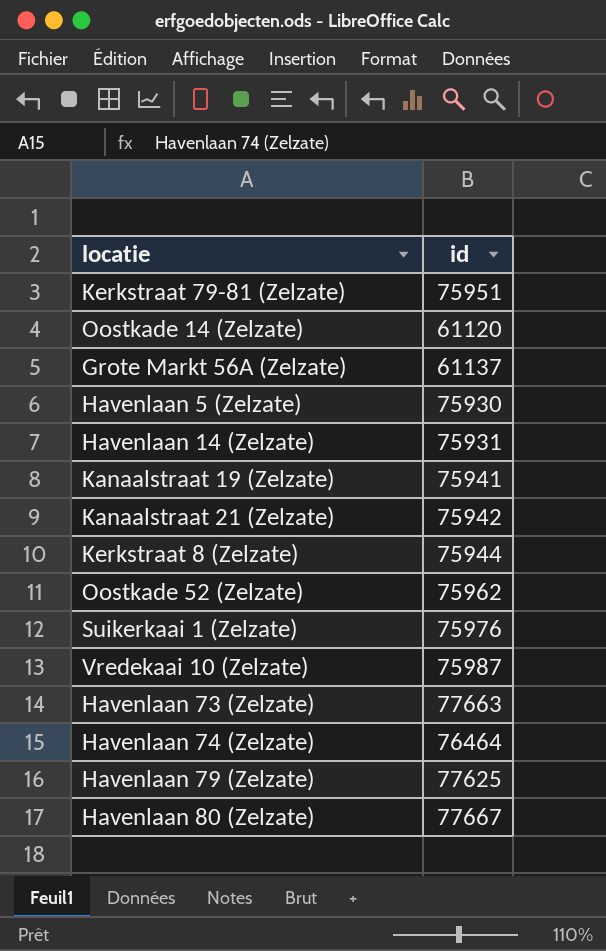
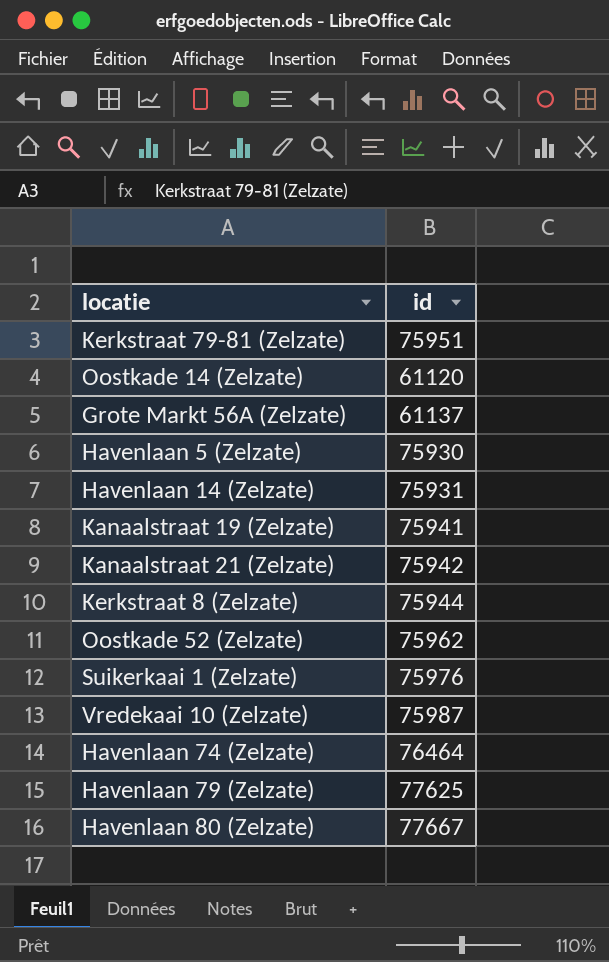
row Havenlaan 73 (Zelzate): 77663 -> none

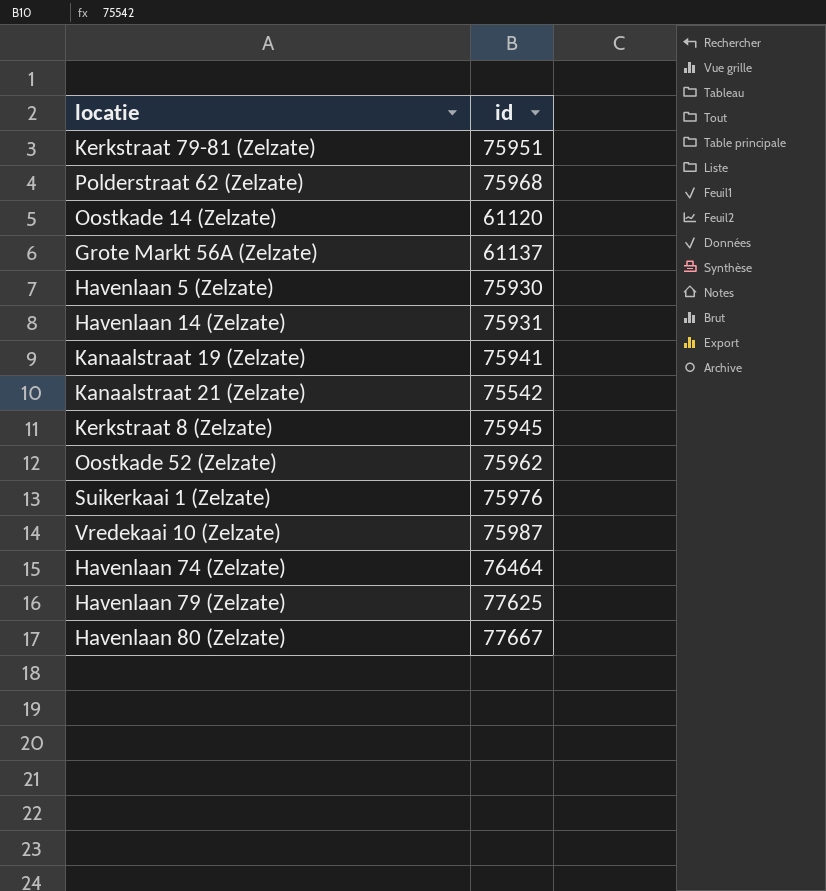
row Polderstraat 62 (Zelzate): none -> 75968
Kanaalstraat 21 (Zelzate) | id: 75942 -> 75542
Kerkstraat 8 (Zelzate) | id: 75944 -> 75945

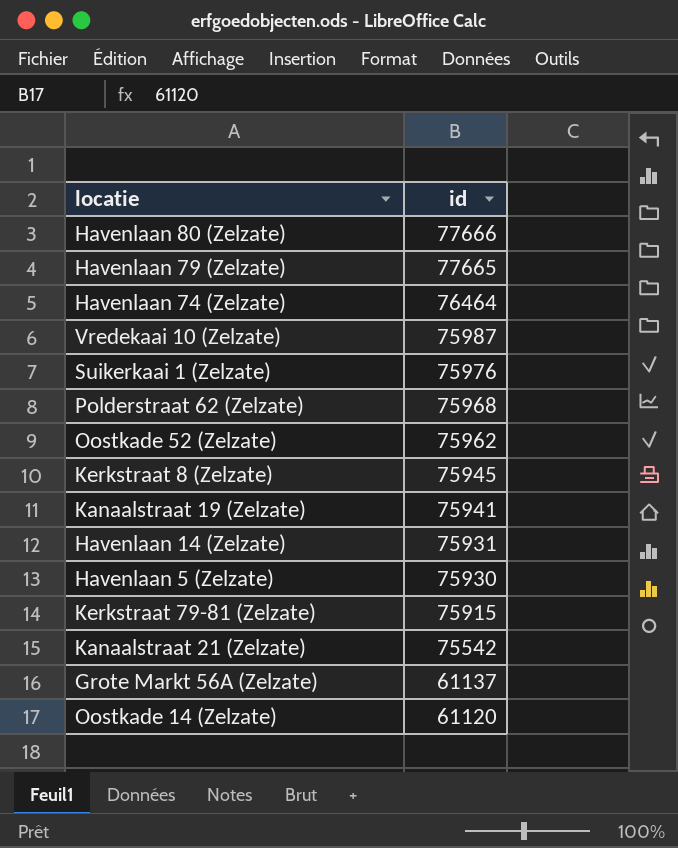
row order: none -> id descending
Havenlaan 80 (Zelzate) | id: 77667 -> 77666
Havenlaan 79 (Zelzate) | id: 77625 -> 77665
Kerkstraat 79-81 (Zelzate) | id: 75951 -> 75915

